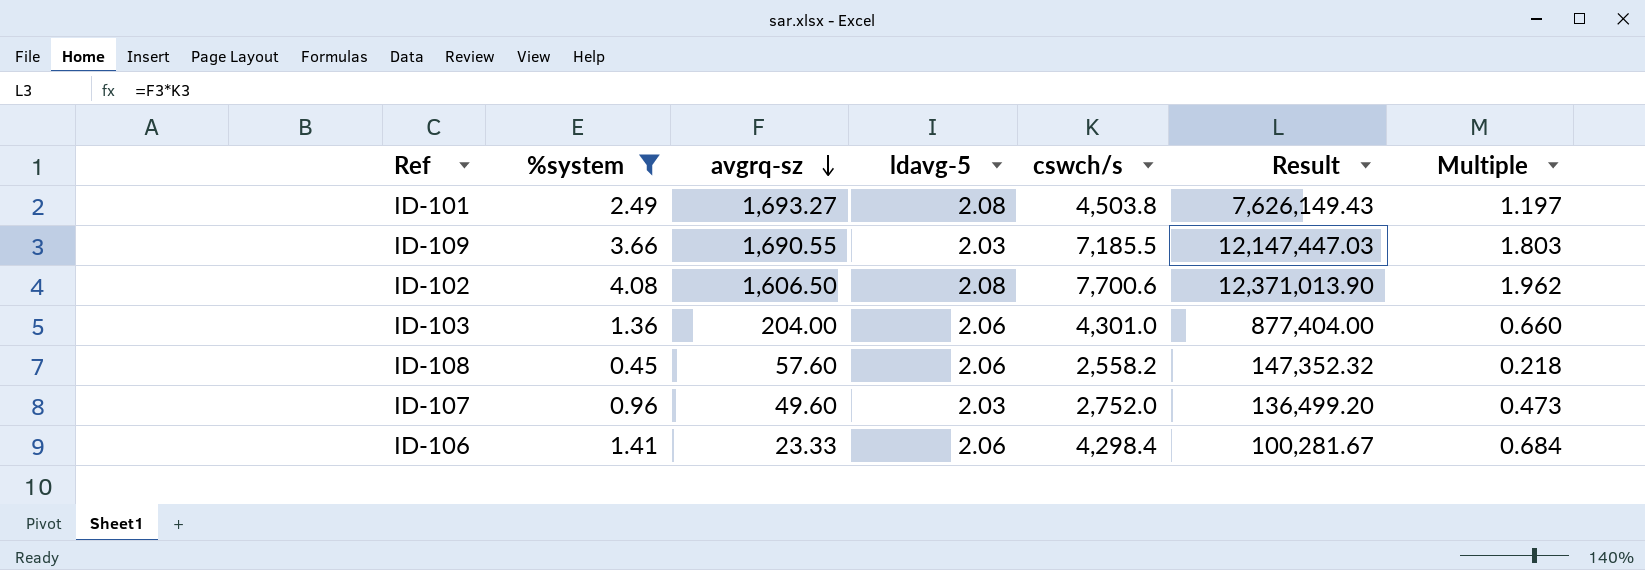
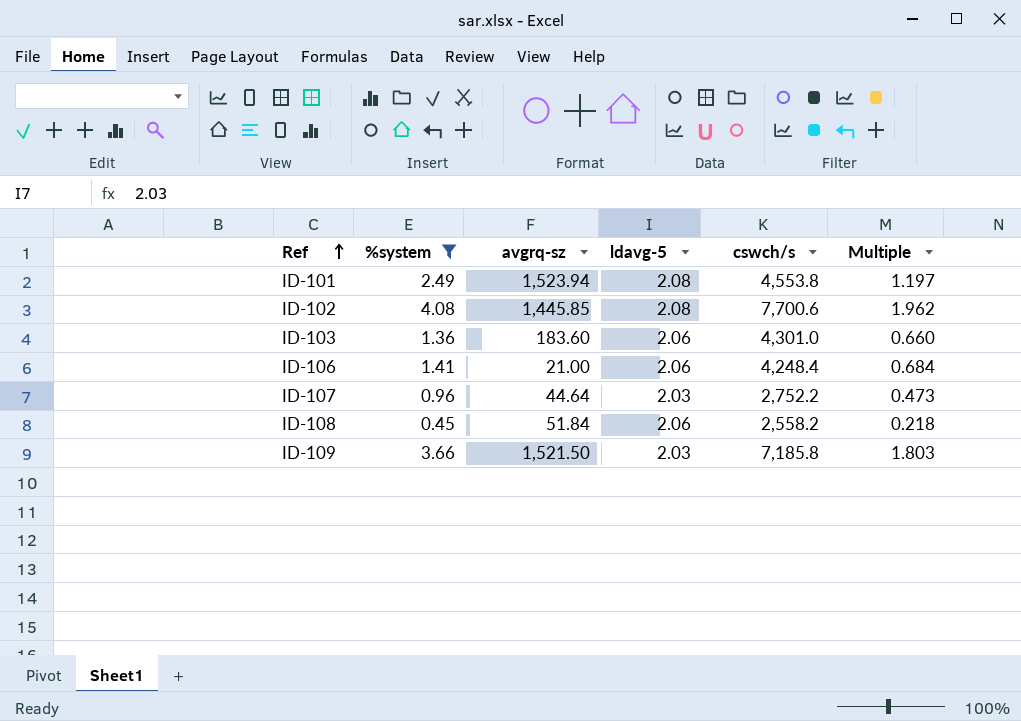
row order: avgrq-sz descending -> Ref ascending
column Result | formula: [avgrq-sz] * [cswch/s] -> none
ID-101 | avgrq-sz: 1,693.27 -> 1,523.94
ID-101 | cswch/s: 4,503.8 -> 4,553.8
ID-102 | avgrq-sz: 1,606.50 -> 1,445.85
ID-103 | avgrq-sz: 204.00 -> 183.60
ID-106 | avgrq-sz: 23.33 -> 21.00
ID-106 | cswch/s: 4,298.4 -> 4,248.4
ID-107 | avgrq-sz: 49.60 -> 44.64
ID-107 | cswch/s: 2,752.0 -> 2,752.2
ID-108 | avgrq-sz: 57.60 -> 51.84
ID-109 | avgrq-sz: 1,690.55 -> 1,521.50
ID-109 | cswch/s: 7,185.5 -> 7,185.8

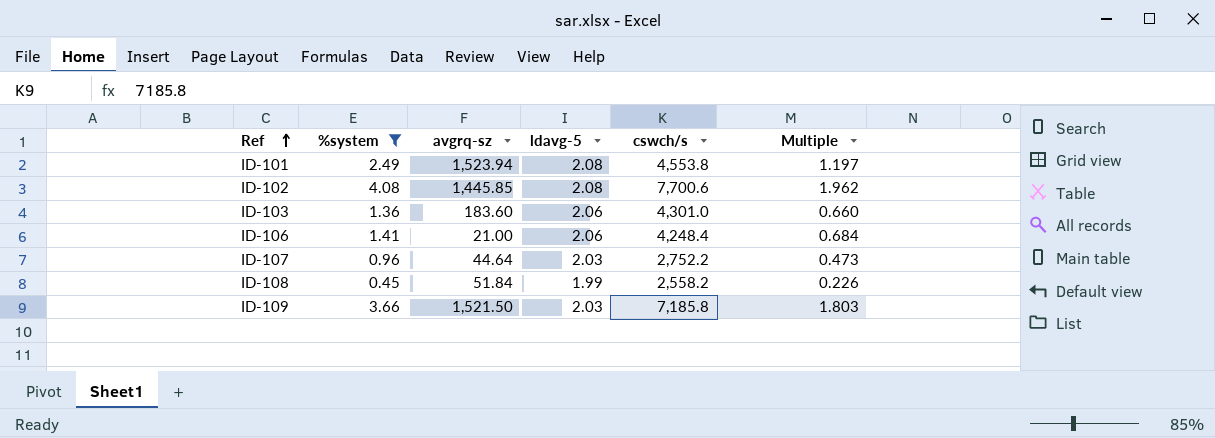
ID-108 | ldavg-5: 2.06 -> 1.99
ID-108 | Multiple: 0.218 -> 0.226

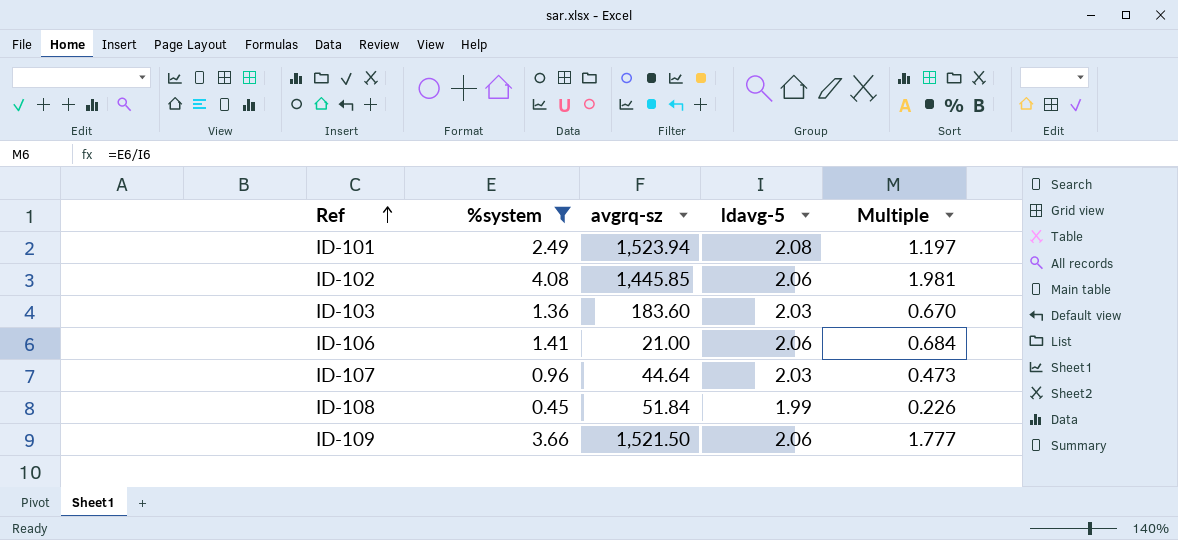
column cswch/s | position: 5 -> none
ID-102 | ldavg-5: 2.08 -> 2.06
ID-102 | Multiple: 1.962 -> 1.981
ID-103 | ldavg-5: 2.06 -> 2.03
ID-103 | Multiple: 0.660 -> 0.670
ID-109 | ldavg-5: 2.03 -> 2.06
ID-109 | Multiple: 1.803 -> 1.777

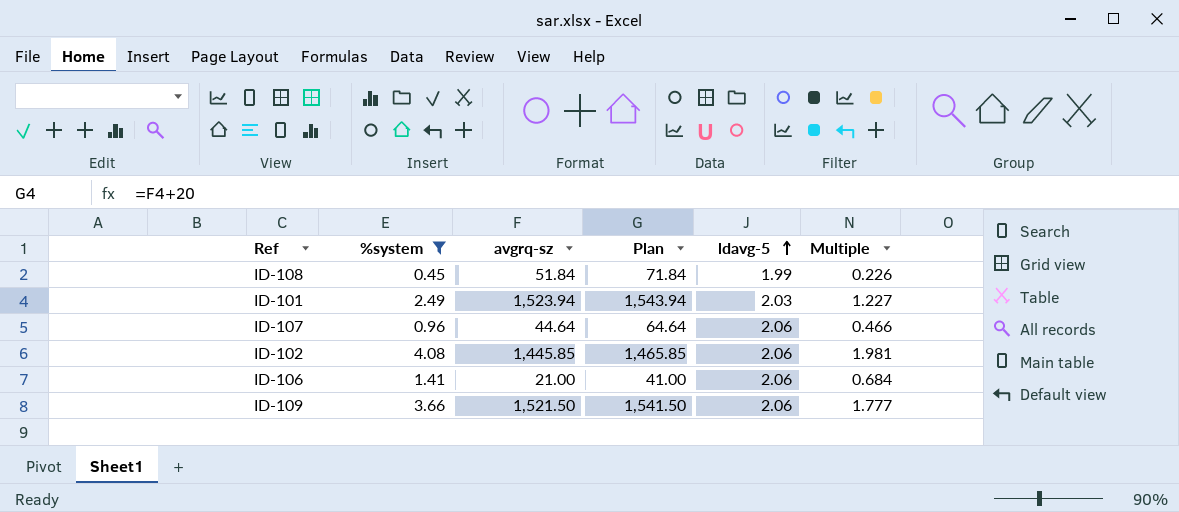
row order: Ref ascending -> ldavg-5 ascending
column Plan | formula: none -> [avgrq-sz] + 20
row ID-103: 1.36 | 183.60 | 2.03 | 0.670 -> none
ID-101 | ldavg-5: 2.08 -> 2.03
ID-101 | Multiple: 1.197 -> 1.227
ID-107 | ldavg-5: 2.03 -> 2.06
ID-107 | Multiple: 0.473 -> 0.466

